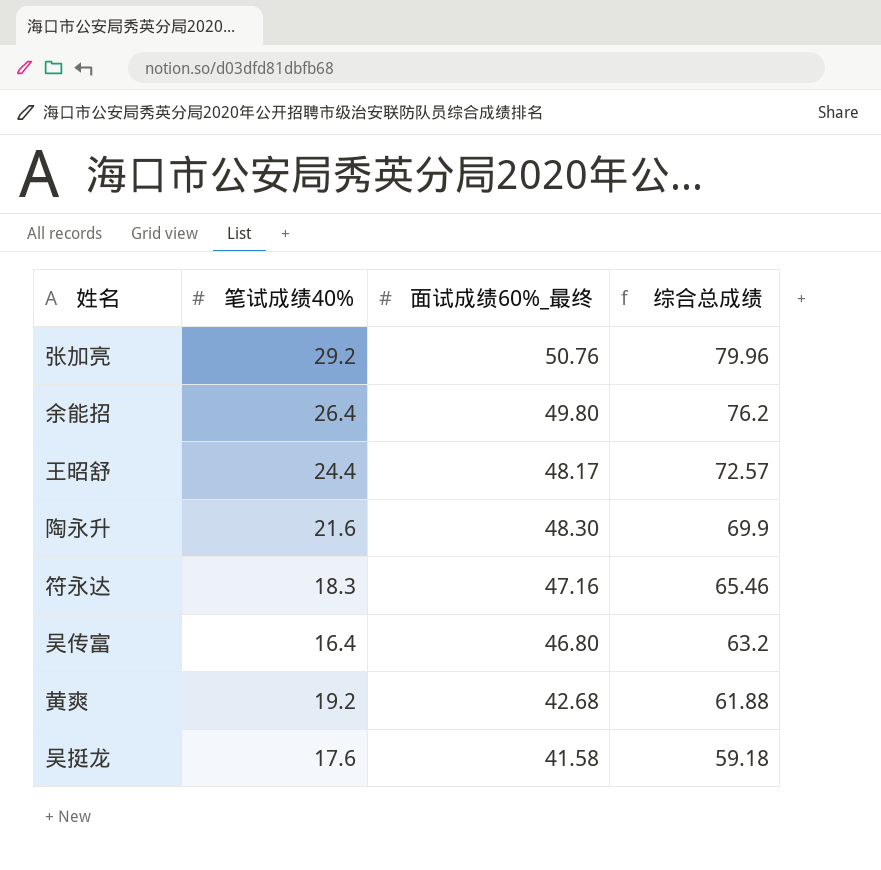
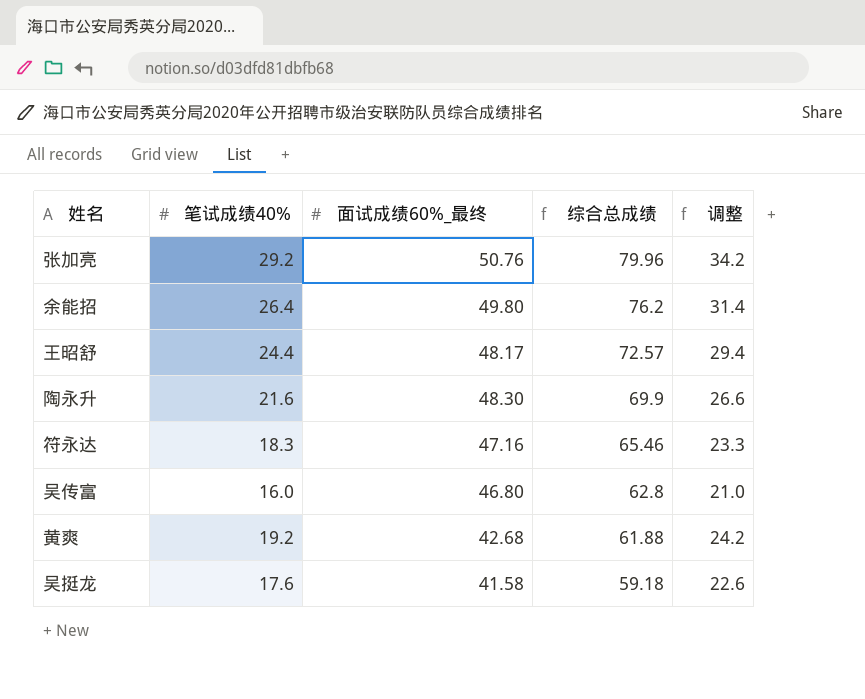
column 调整 | formula: none -> [笔试成绩40%] + 5
吴传富 | 笔试成绩40%: 16.4 -> 16.0
吴传富 | 综合总成绩: 63.2 -> 62.8

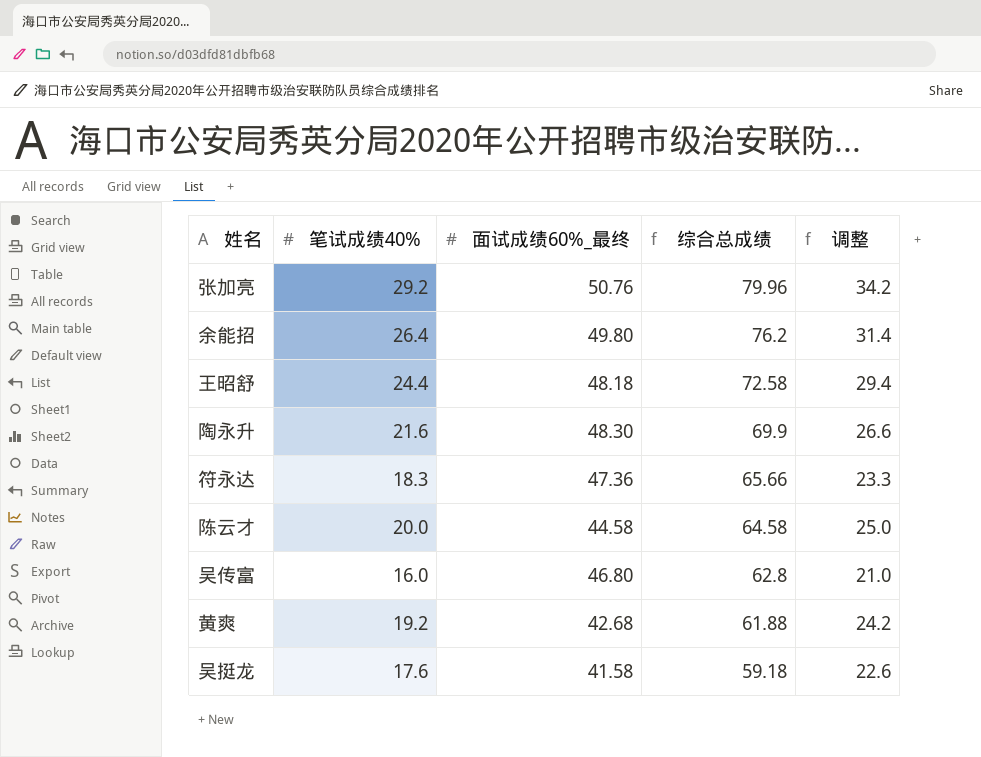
王昭舒 | 面试成绩60%_最终: 48.17 -> 48.18
王昭舒 | 综合总成绩: 72.57 -> 72.58
符永达 | 面试成绩60%_最终: 47.16 -> 47.36
符永达 | 综合总成绩: 65.46 -> 65.66
row 陈云才: none -> 20.0 | 44.58 | 64.58 | 25.0

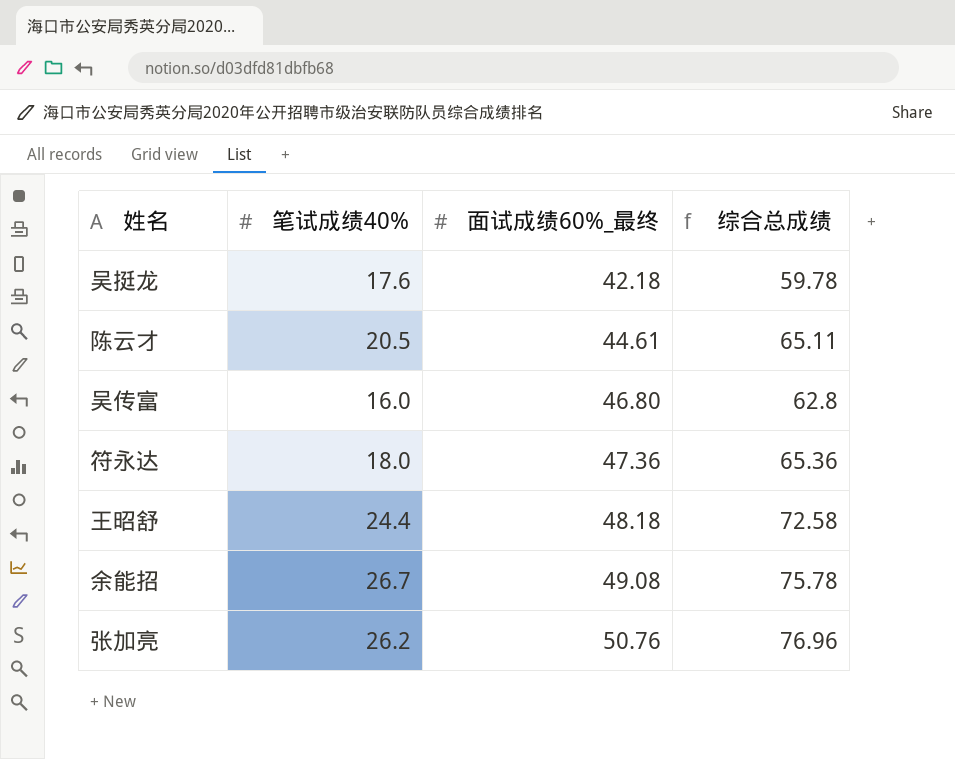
row order: 综合总成绩 descending -> 面试成绩60%_最终 ascending
column 调整 | formula: [笔试成绩40%] + 5 -> none
row 陶永升: 21.6 | 48.30 | 69.9 | 26.6 -> none
row 黄爽: 19.2 | 42.68 | 61.88 | 24.2 -> none
吴挺龙 | 面试成绩60%_最终: 41.58 -> 42.18
吴挺龙 | 综合总成绩: 59.18 -> 59.78
陈云才 | 笔试成绩40%: 20.0 -> 20.5
陈云才 | 面试成绩60%_最终: 44.58 -> 44.61
陈云才 | 综合总成绩: 64.58 -> 65.11
符永达 | 笔试成绩40%: 18.3 -> 18.0
符永达 | 综合总成绩: 65.66 -> 65.36
余能招 | 笔试成绩40%: 26.4 -> 26.7
余能招 | 面试成绩60%_最终: 49.80 -> 49.08
余能招 | 综合总成绩: 76.2 -> 75.78
张加亮 | 笔试成绩40%: 29.2 -> 26.2
张加亮 | 综合总成绩: 79.96 -> 76.96

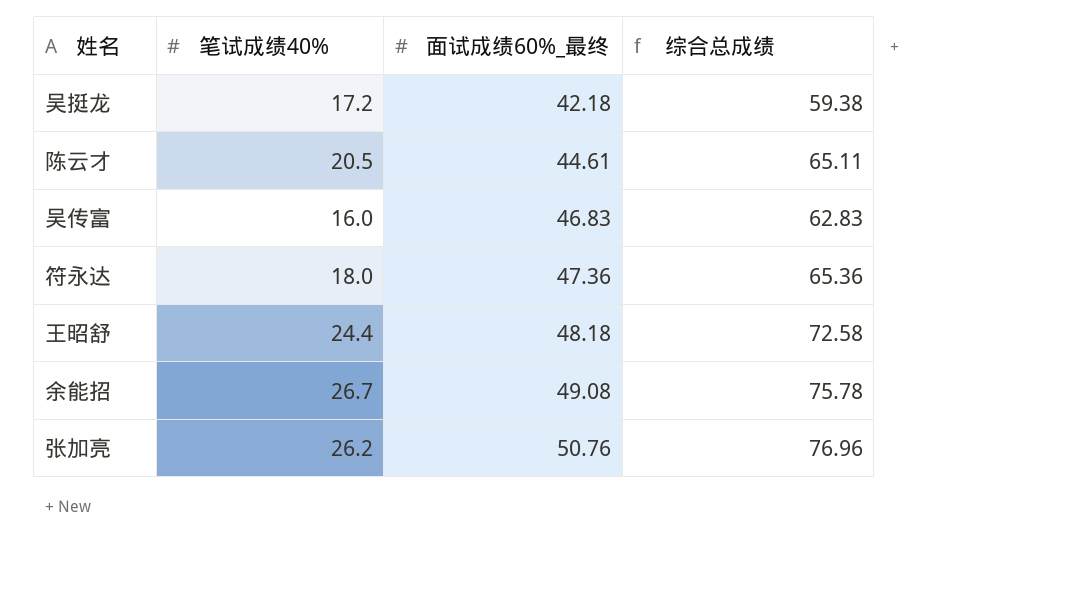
吴挺龙 | 笔试成绩40%: 17.6 -> 17.2
吴挺龙 | 综合总成绩: 59.78 -> 59.38
吴传富 | 面试成绩60%_最终: 46.80 -> 46.83
吴传富 | 综合总成绩: 62.8 -> 62.83

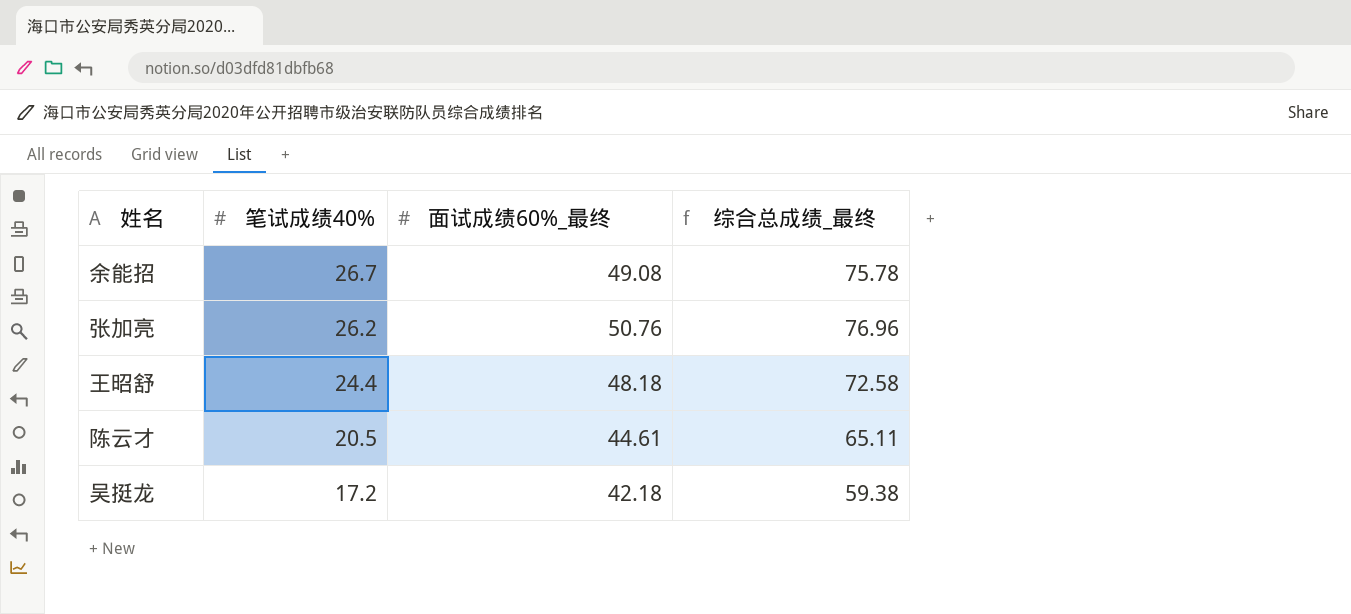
row order: 面试成绩60%_最终 ascending -> 笔试成绩40% descending
column name: 综合总成绩 -> 综合总成绩_最终
row 吴传富: 16.0 | 46.83 | 62.83 -> none
row 符永达: 18.0 | 47.36 | 65.36 -> none

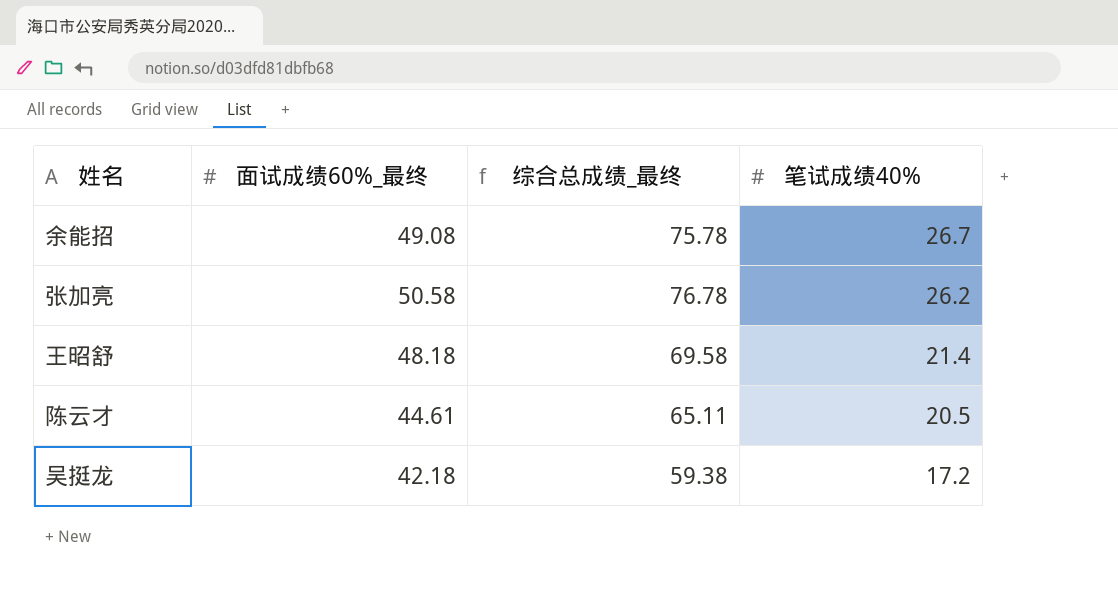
column 笔试成绩40% | position: 2 -> 4
张加亮 | 面试成绩60%_最终: 50.76 -> 50.58
张加亮 | 综合总成绩_最终: 76.96 -> 76.78
王昭舒 | 综合总成绩_最终: 72.58 -> 69.58
王昭舒 | 笔试成绩40%: 24.4 -> 21.4

